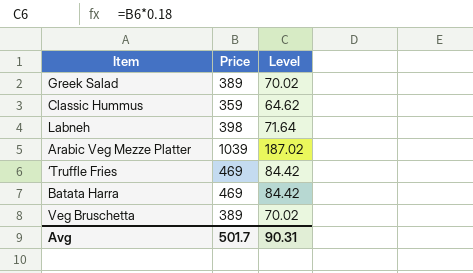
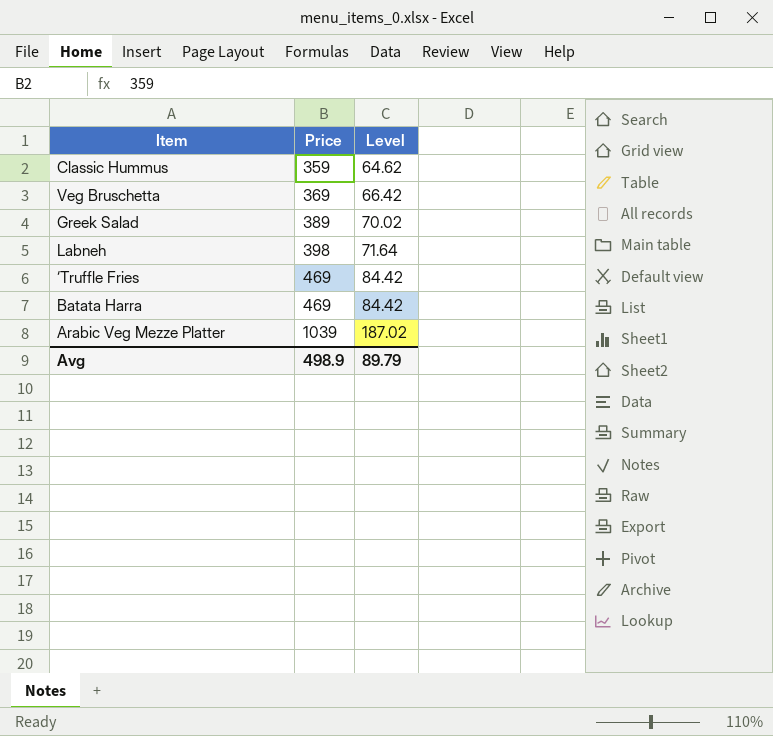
row order: none -> Price ascending
Veg Bruschetta | Price: 389 -> 369
Veg Bruschetta | Level: 70.02 -> 66.42
Avg | Price: 501.7 -> 498.9
Avg | Level: 90.31 -> 89.79

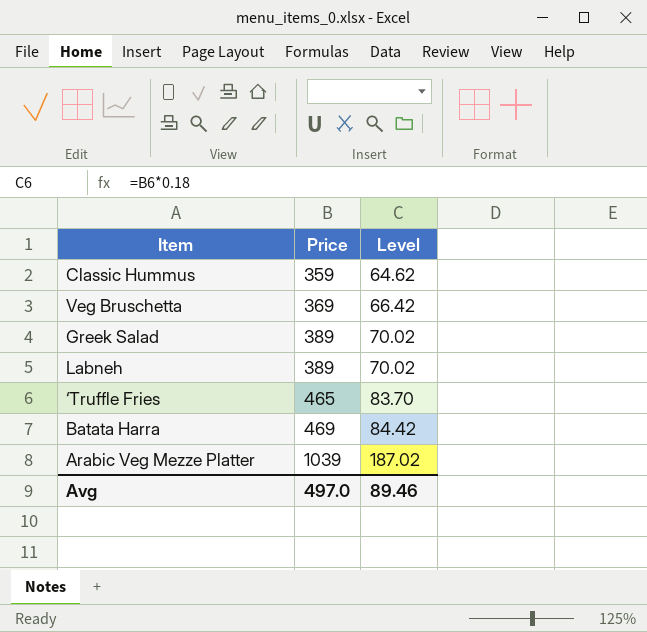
Labneh | Price: 398 -> 389
Labneh | Level: 71.64 -> 70.02
‘Truffle Fries | Price: 469 -> 465
‘Truffle Fries | Level: 84.42 -> 83.70
Avg | Price: 498.9 -> 497.0
Avg | Level: 89.79 -> 89.46

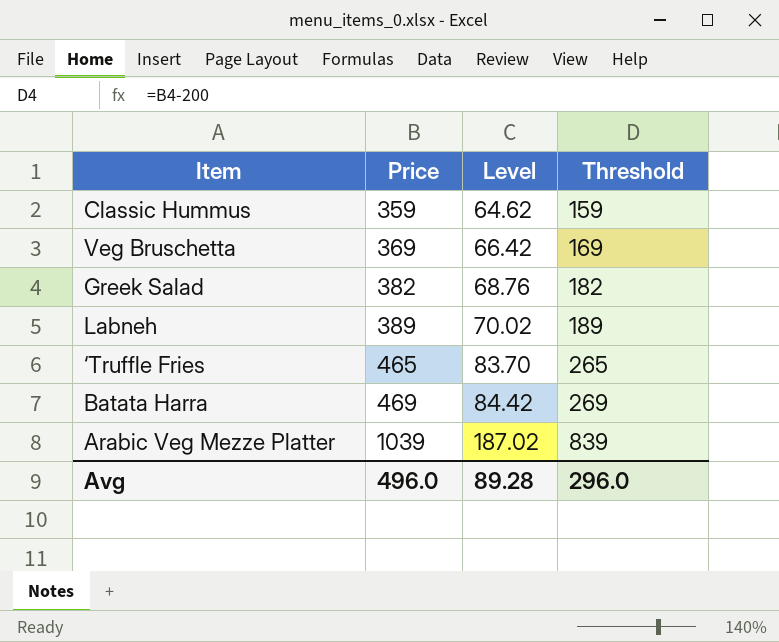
column Threshold | formula: none -> [Price] - 200
Greek Salad | Price: 389 -> 382
Greek Salad | Level: 70.02 -> 68.76
Avg | Price: 497.0 -> 496.0
Avg | Level: 89.46 -> 89.28

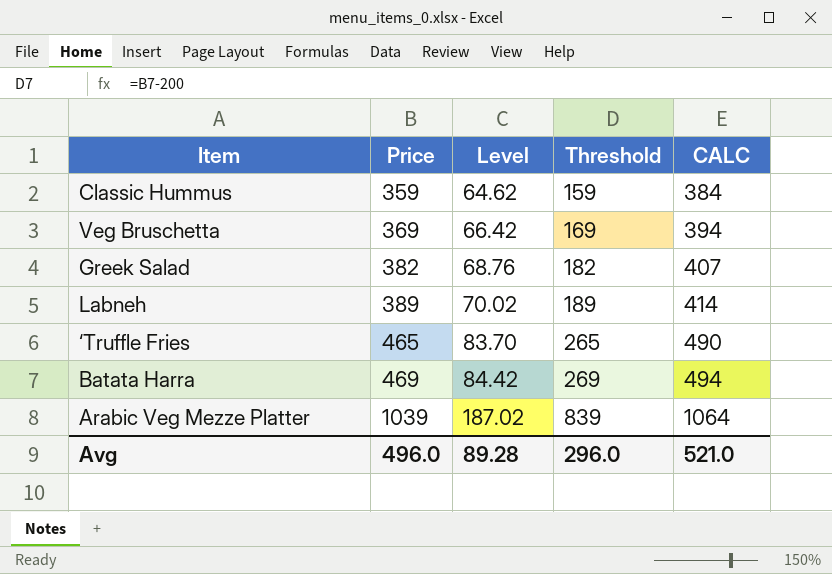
column CALC | formula: none -> [Price] + 25

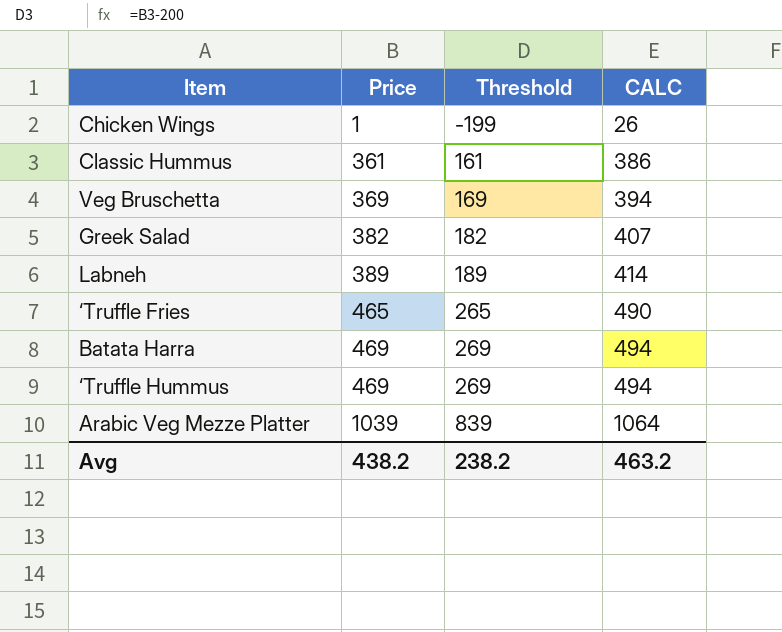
column Level | formula: [Price] * 0.18 -> none
row Chicken Wings: none -> 1 | -199 | 26
Classic Hummus | Price: 359 -> 361
Classic Hummus | Threshold: 159 -> 161
Classic Hummus | CALC: 384 -> 386
row ‘Truffle Hummus: none -> 469 | 269 | 494
Avg | Price: 496.0 -> 438.2
Avg | Threshold: 296.0 -> 238.2
Avg | CALC: 521.0 -> 463.2

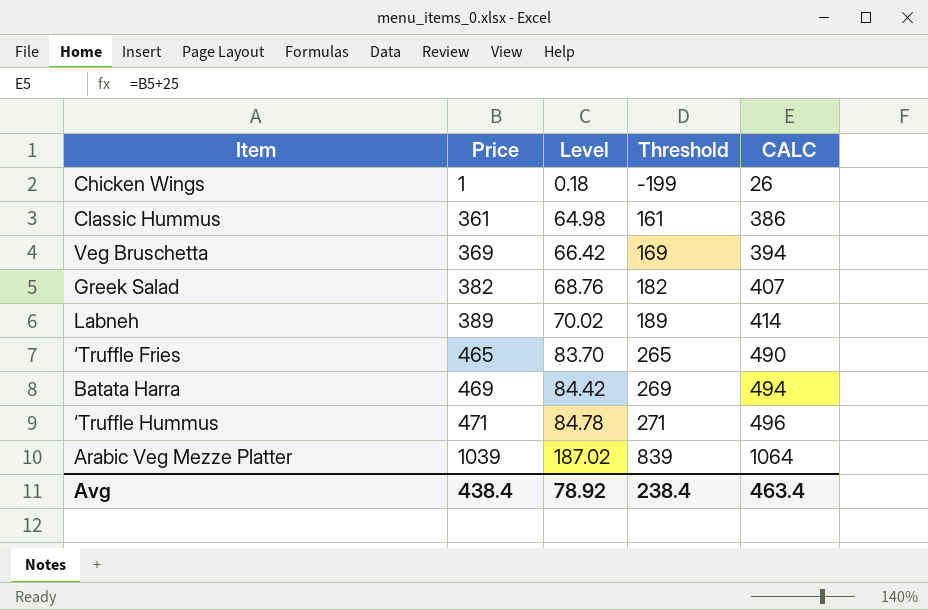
column Level | formula: none -> [Price] * 0.18
‘Truffle Hummus | Price: 469 -> 471
‘Truffle Hummus | Threshold: 269 -> 271
‘Truffle Hummus | CALC: 494 -> 496
Avg | Price: 438.2 -> 438.4
Avg | Threshold: 238.2 -> 238.4
Avg | CALC: 463.2 -> 463.4

